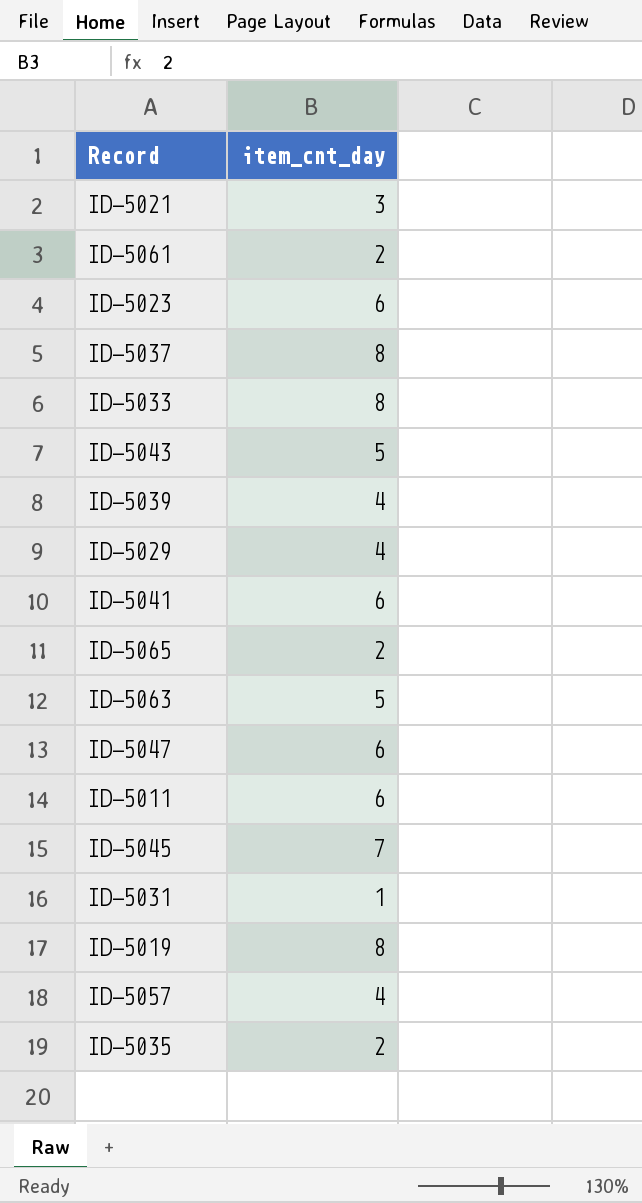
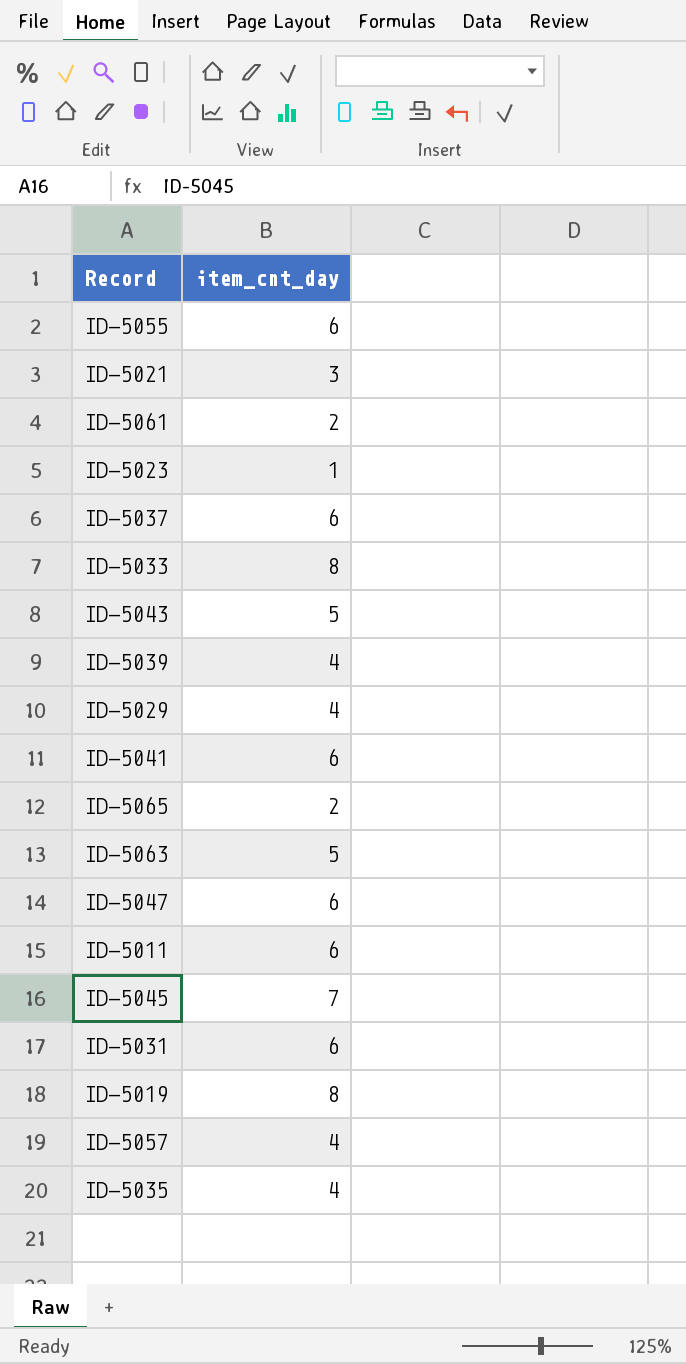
row ID-5055: none -> 6
ID-5023 | item_cnt_day: 6 -> 1
ID-5037 | item_cnt_day: 8 -> 6
ID-5031 | item_cnt_day: 1 -> 6
ID-5035 | item_cnt_day: 2 -> 4

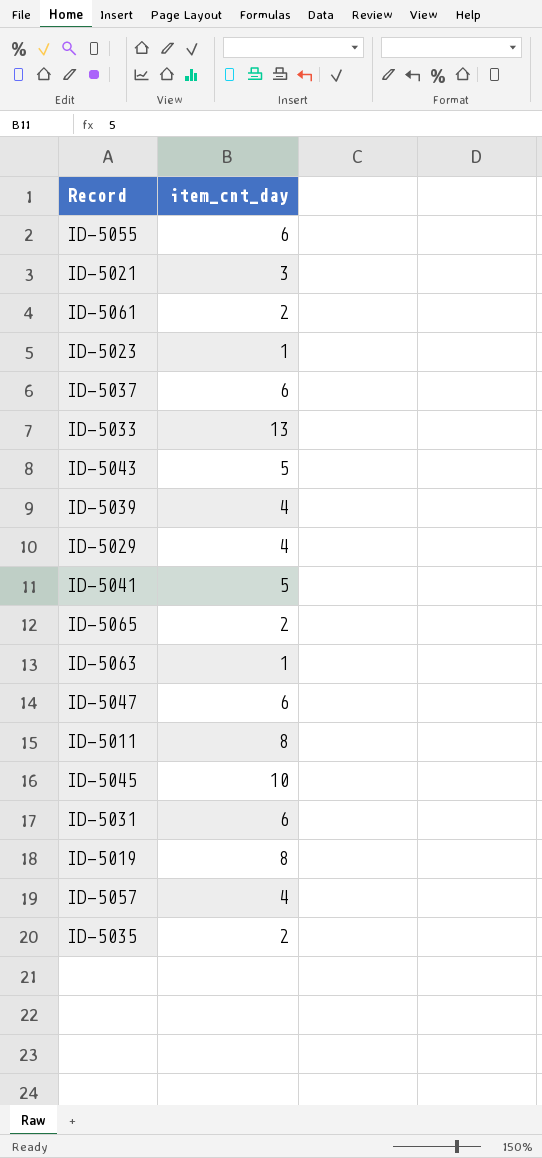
ID-5033 | item_cnt_day: 8 -> 13
ID-5041 | item_cnt_day: 6 -> 5
ID-5063 | item_cnt_day: 5 -> 1
ID-5011 | item_cnt_day: 6 -> 8
ID-5045 | item_cnt_day: 7 -> 10
ID-5035 | item_cnt_day: 4 -> 2

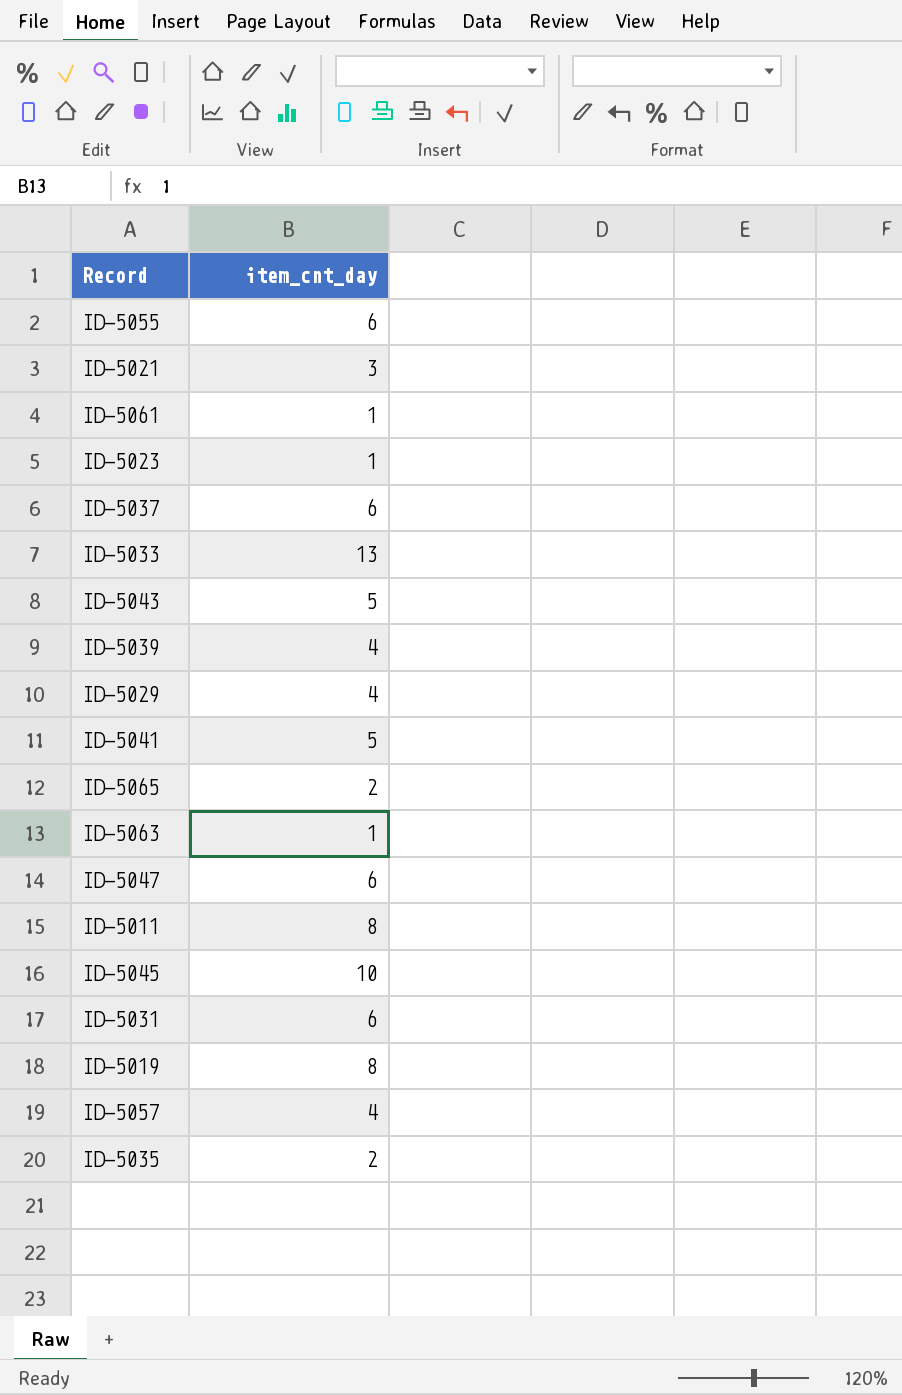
ID-5061 | item_cnt_day: 2 -> 1

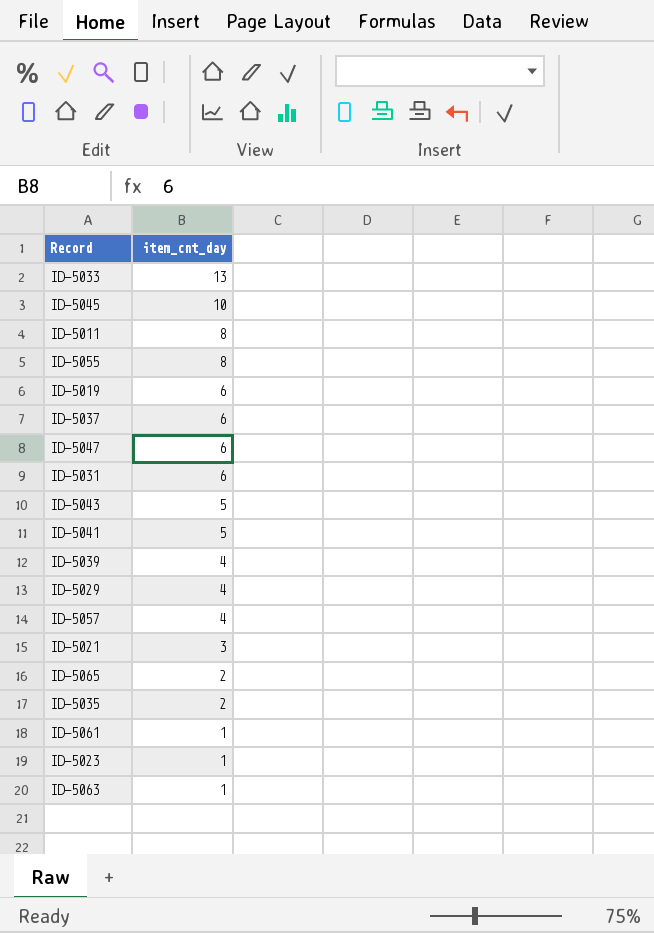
row order: none -> item_cnt_day descending
ID-5055 | item_cnt_day: 6 -> 8
ID-5019 | item_cnt_day: 8 -> 6

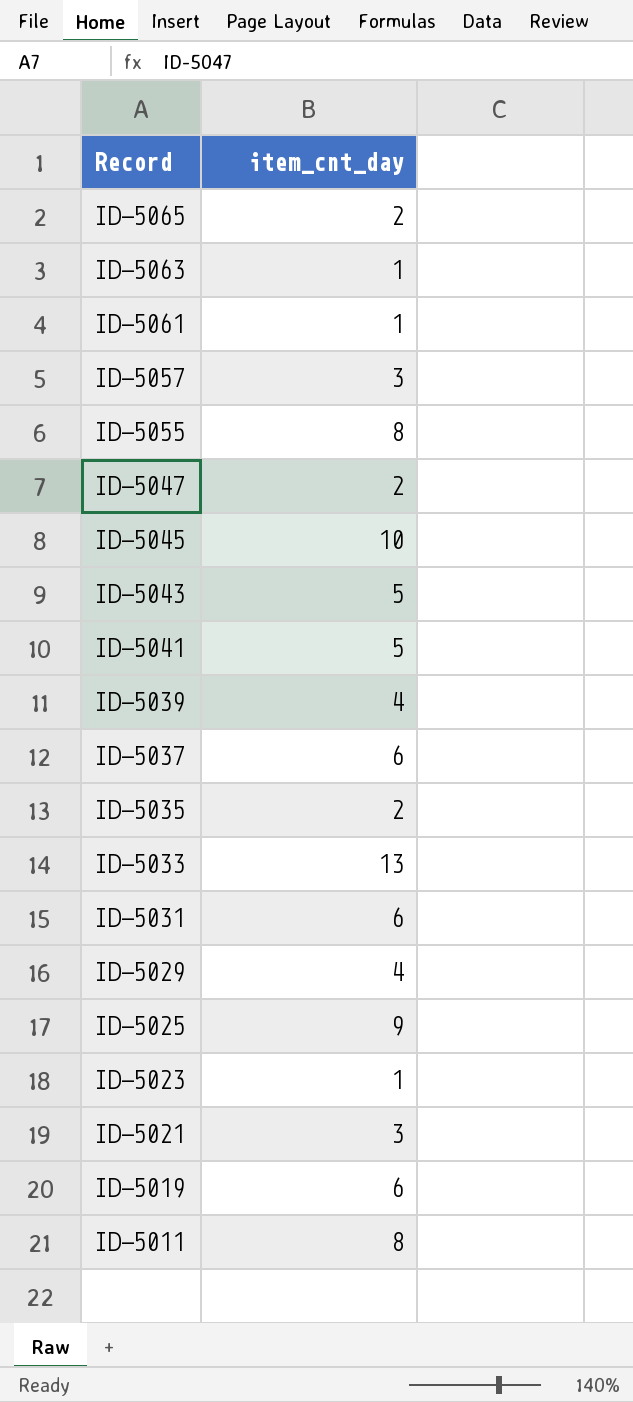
row order: item_cnt_day descending -> Record descending
ID-5057 | item_cnt_day: 4 -> 3
ID-5047 | item_cnt_day: 6 -> 2
row ID-5025: none -> 9

